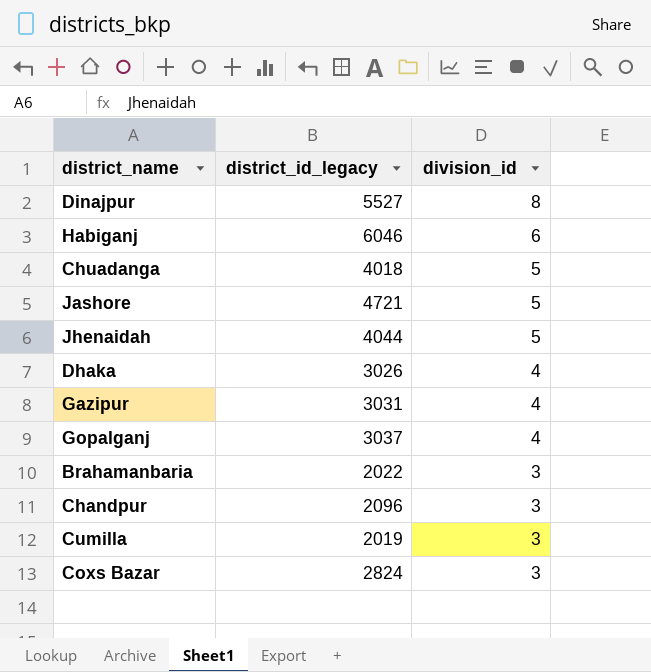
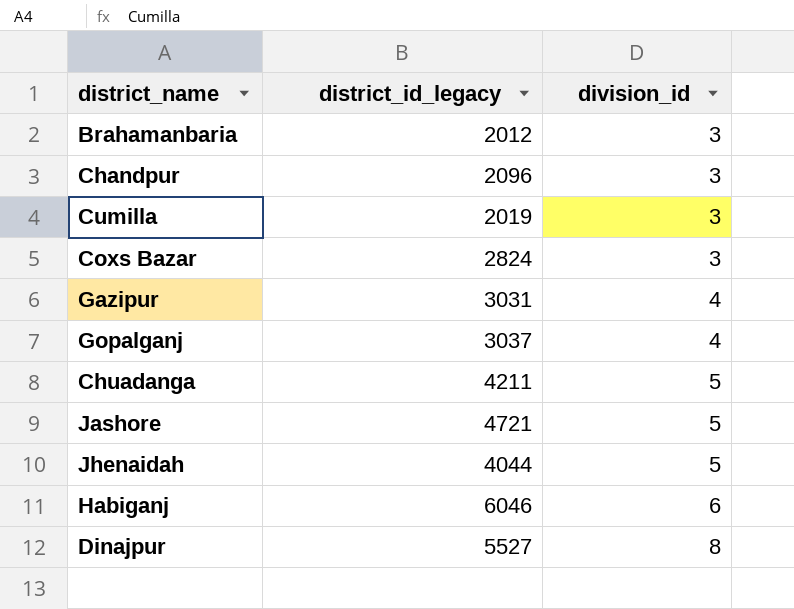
row order: division_id descending -> division_id ascending
row Dhaka: 3026 | 4 -> none
Brahamanbaria | district_id_legacy: 2022 -> 2012
Chuadanga | district_id_legacy: 4018 -> 4211

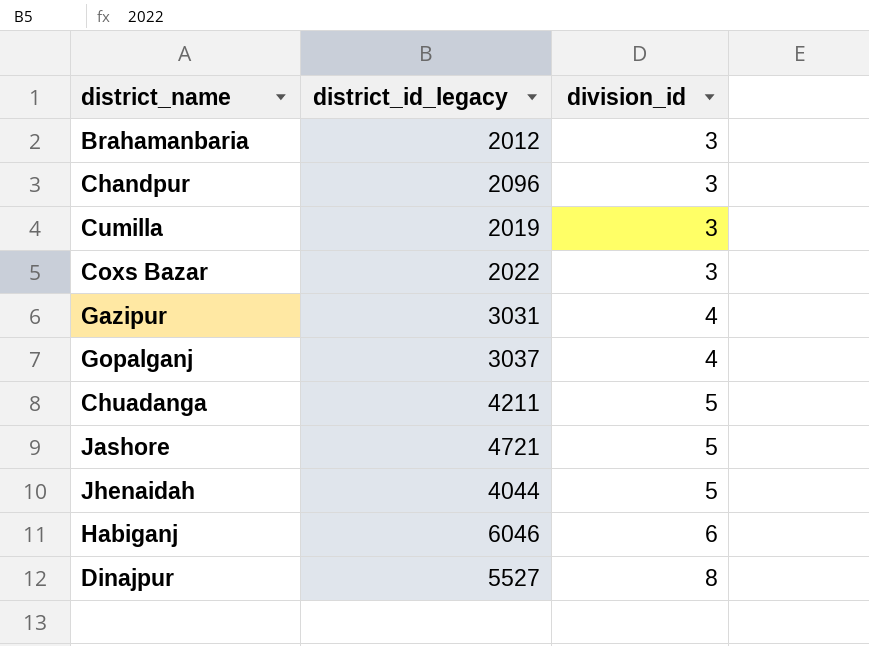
Coxs Bazar | district_id_legacy: 2824 -> 2022

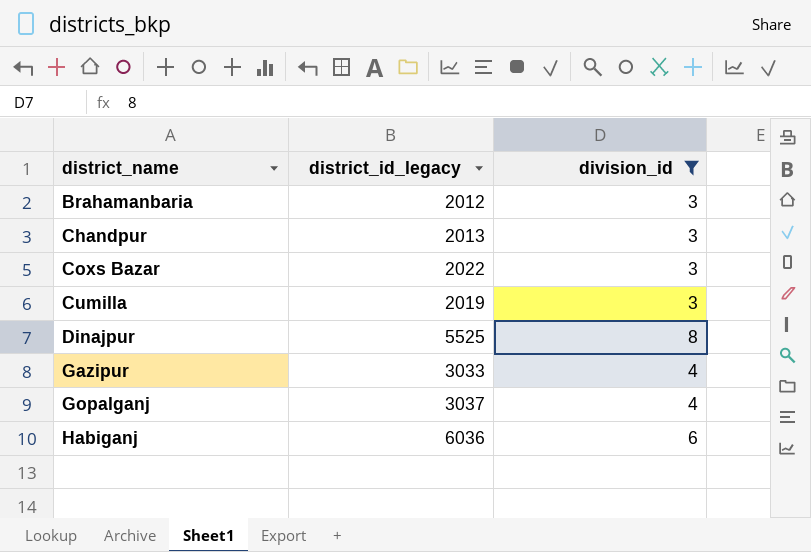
filter: none -> division_id != 5
row order: division_id ascending -> district_name ascending
Chandpur | district_id_legacy: 2096 -> 2013
Dinajpur | district_id_legacy: 5527 -> 5525
Gazipur | district_id_legacy: 3031 -> 3033
Habiganj | district_id_legacy: 6046 -> 6036

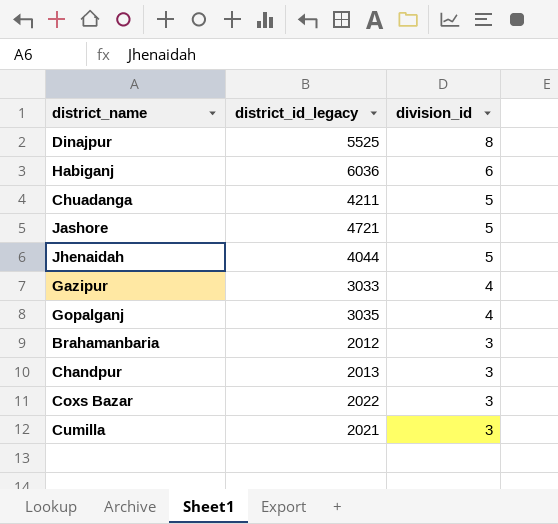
filter: division_id != 5 -> none
row order: district_name ascending -> division_id descending
Gopalganj | district_id_legacy: 3037 -> 3035
Cumilla | district_id_legacy: 2019 -> 2021

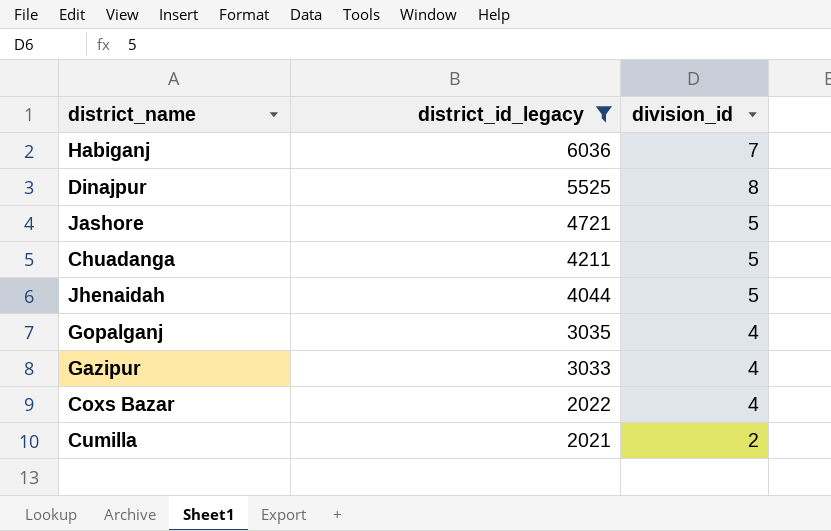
filter: none -> district_id_legacy >= 2021
row order: division_id descending -> district_id_legacy descending
Habiganj | division_id: 6 -> 7
Coxs Bazar | division_id: 3 -> 4
Cumilla | division_id: 3 -> 2

